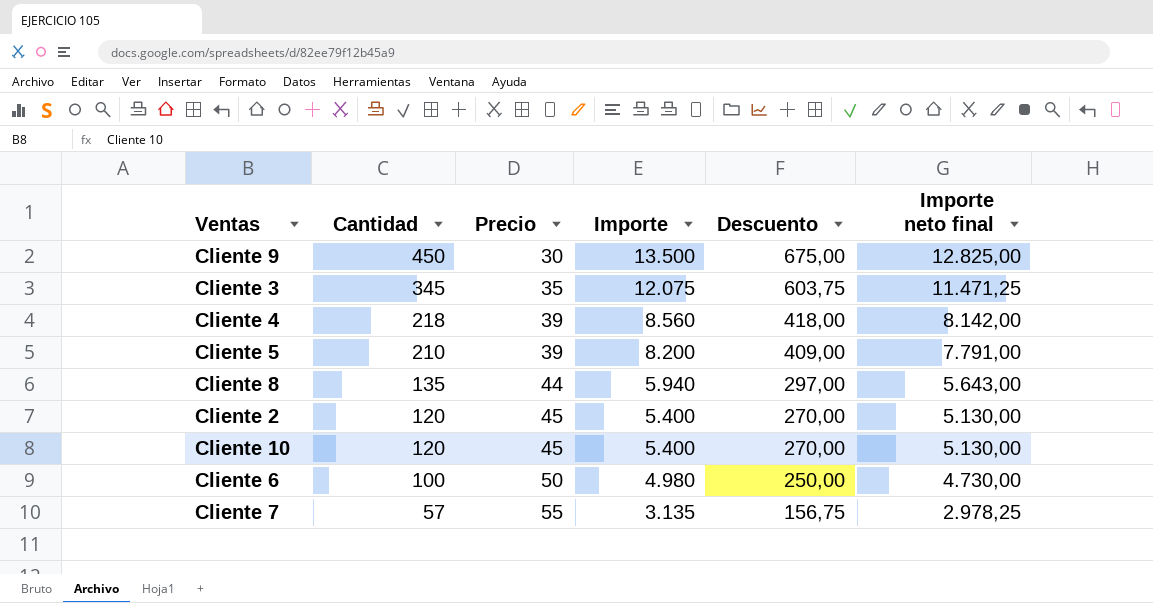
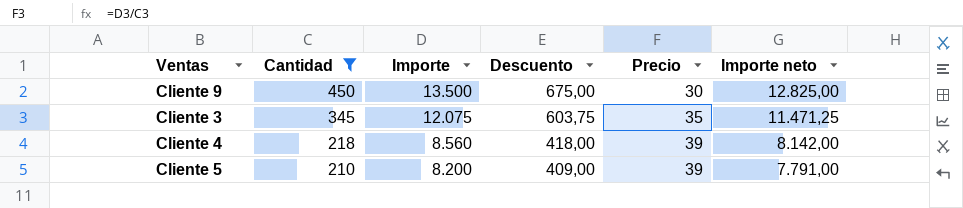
filter: none -> Cantidad >= 210
column Precio | position: 3 -> 5
column name: Importe neto final -> Importe neto

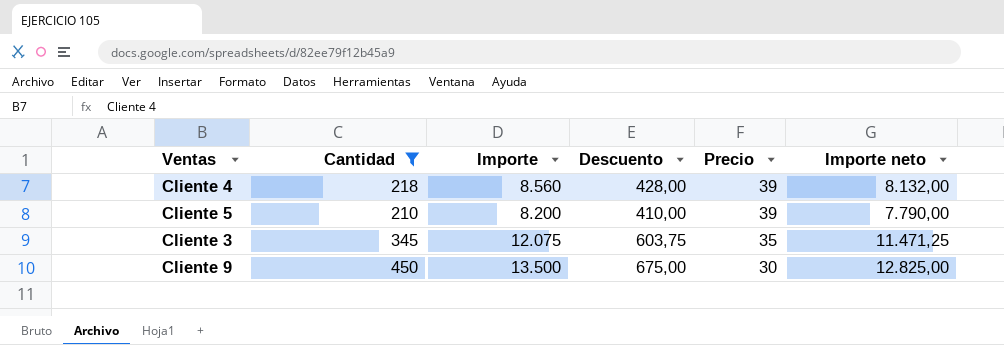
row order: Cantidad descending -> Precio descending
Cliente 4 | Descuento: 418,00 -> 428,00
Cliente 4 | Importe neto: 8.142,00 -> 8.132,00
Cliente 5 | Descuento: 409,00 -> 410,00
Cliente 5 | Importe neto: 7.791,00 -> 7.790,00

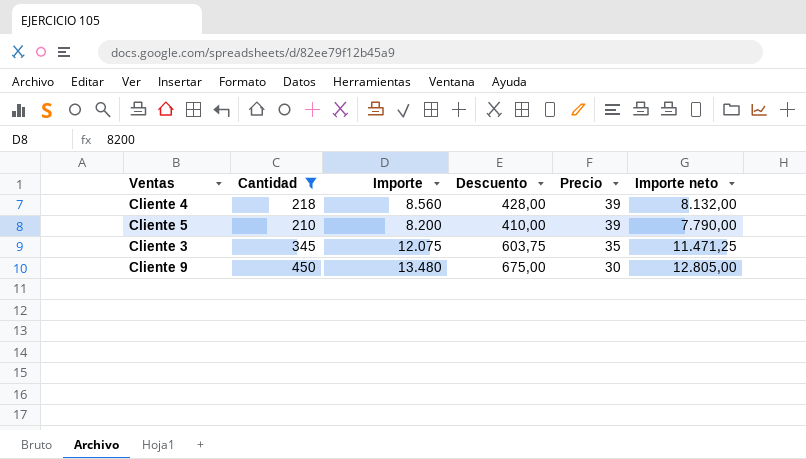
Cliente 9 | Importe: 13.500 -> 13.480
Cliente 9 | Importe neto: 12.825,00 -> 12.805,00

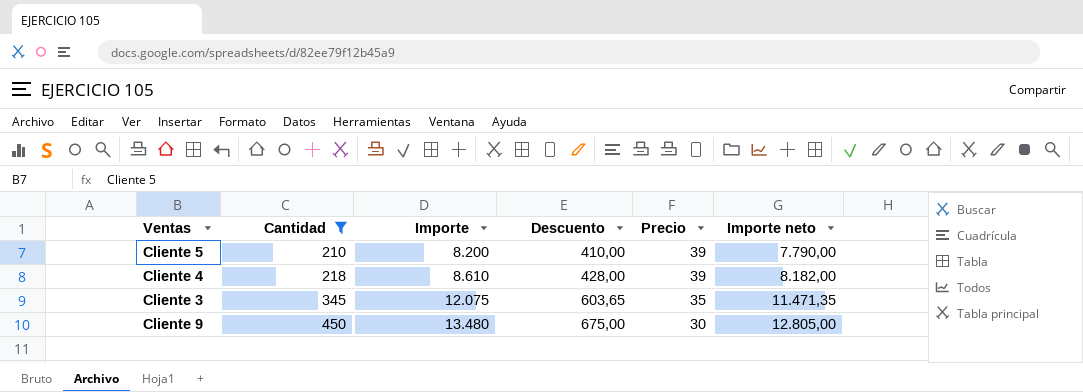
row order: Precio descending -> Cantidad ascending
Cliente 4 | Importe: 8.560 -> 8.610
Cliente 4 | Importe neto: 8.132,00 -> 8.182,00
Cliente 3 | Descuento: 603,75 -> 603,65
Cliente 3 | Importe neto: 11.471,25 -> 11.471,35

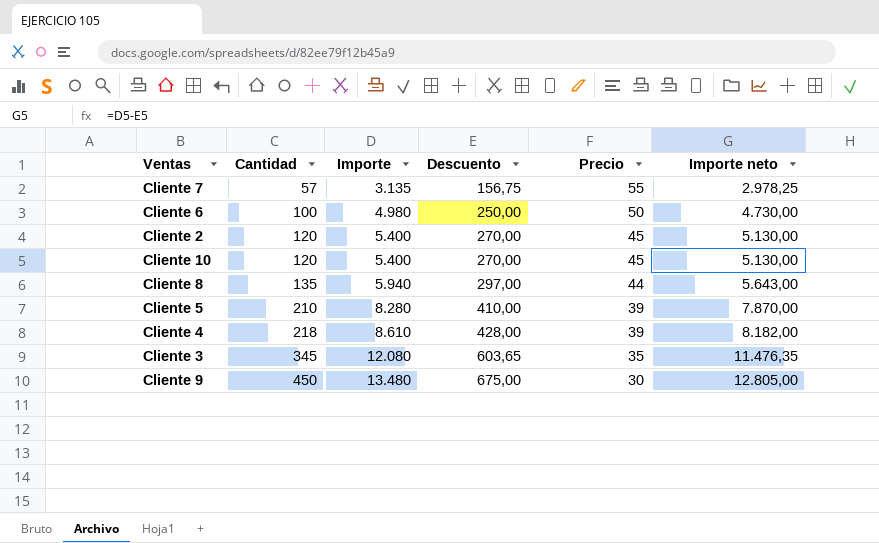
filter: Cantidad >= 210 -> none
Cliente 5 | Importe: 8.200 -> 8.280
Cliente 5 | Importe neto: 7.790,00 -> 7.870,00
Cliente 3 | Importe: 12.075 -> 12.080
Cliente 3 | Importe neto: 11.471,35 -> 11.476,35

